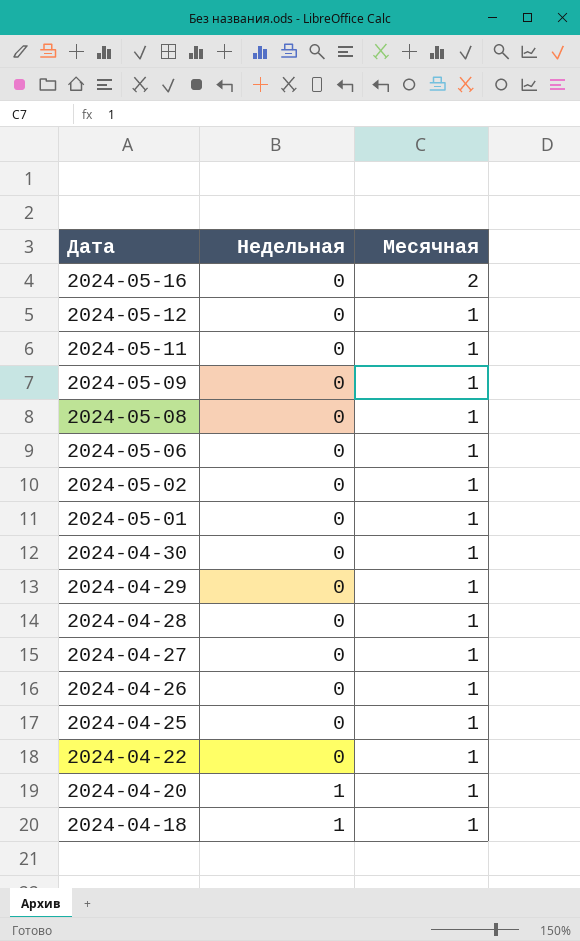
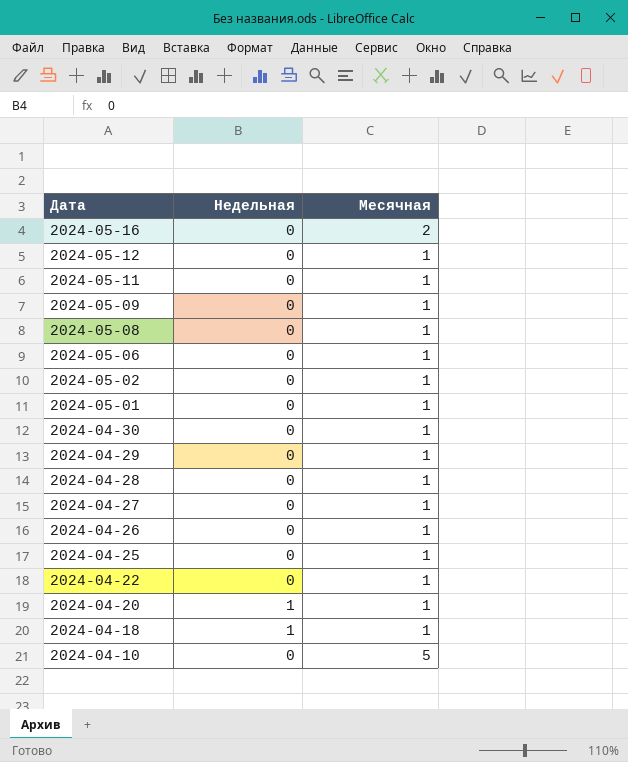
row 2024-04-10: none -> 0 | 5

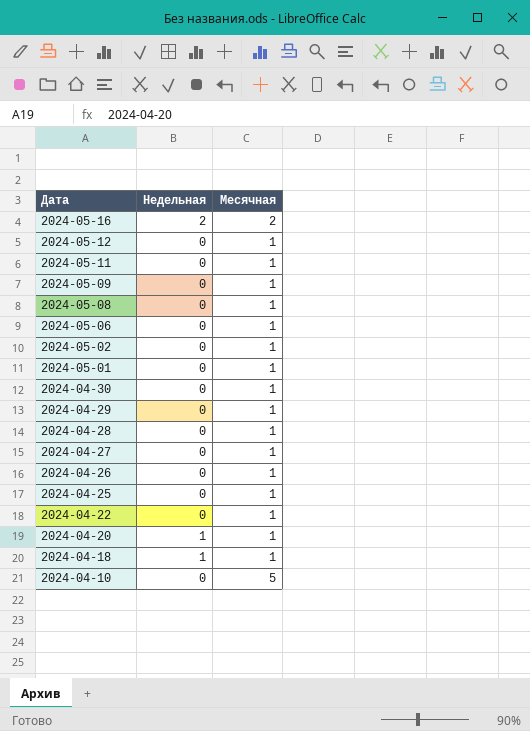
2024-05-16 | Недельная: 0 -> 2

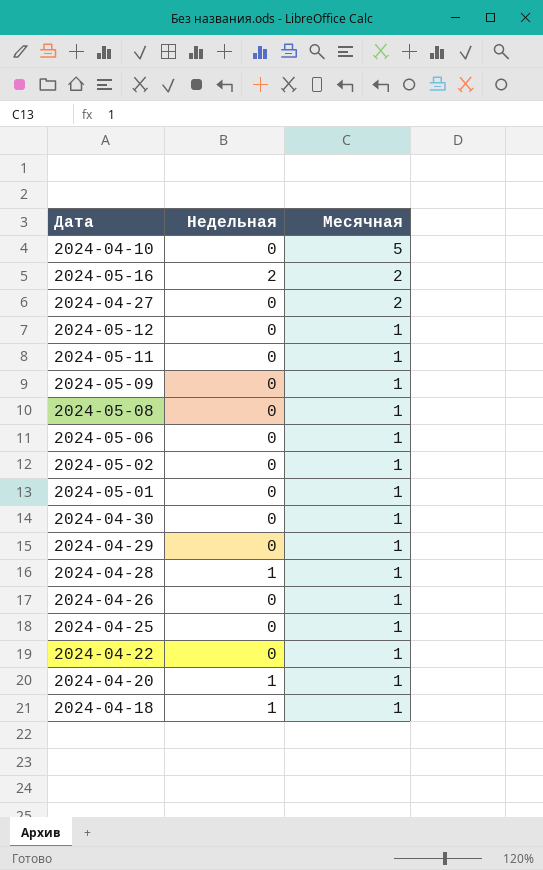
row order: Дата descending -> Месячная descending
2024-04-27 | Месячная: 1 -> 2
2024-04-28 | Недельная: 0 -> 1

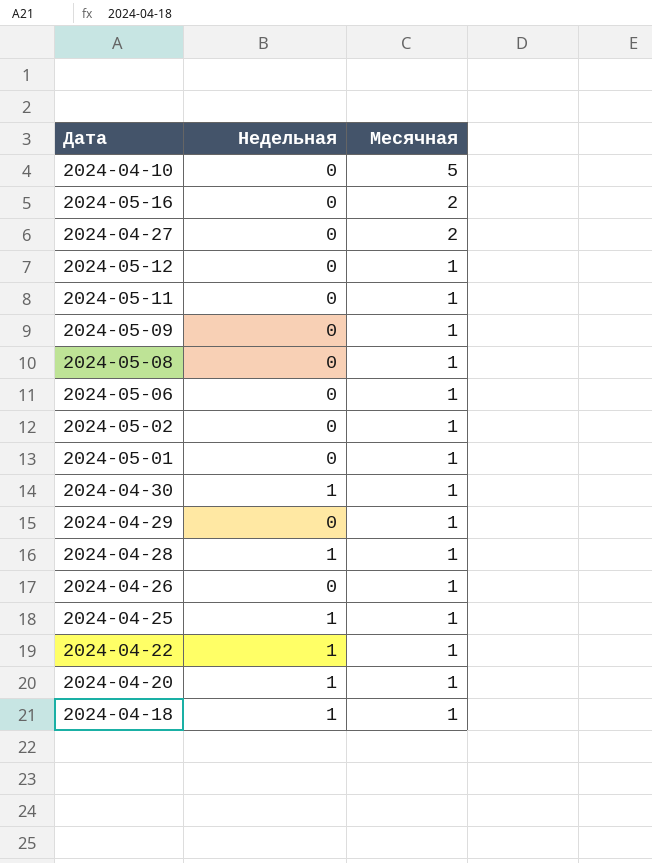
2024-05-16 | Недельная: 2 -> 0
2024-04-30 | Недельная: 0 -> 1
2024-04-25 | Недельная: 0 -> 1
2024-04-22 | Недельная: 0 -> 1

